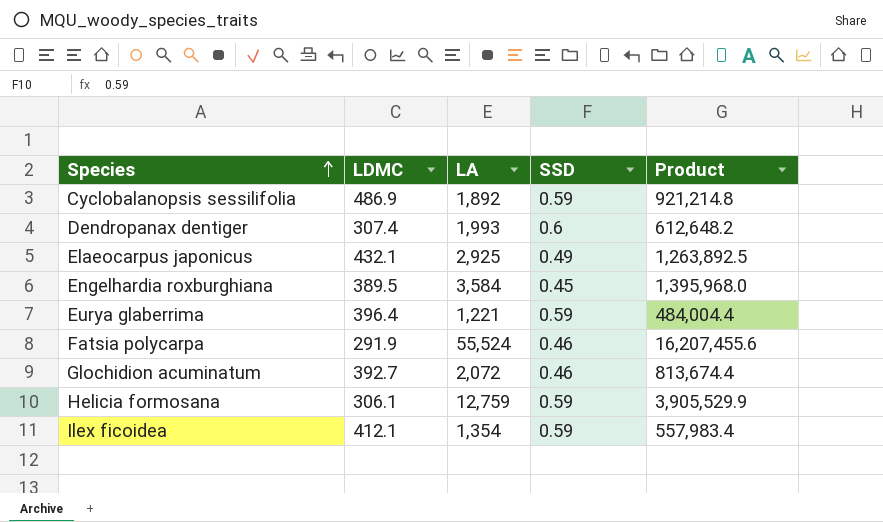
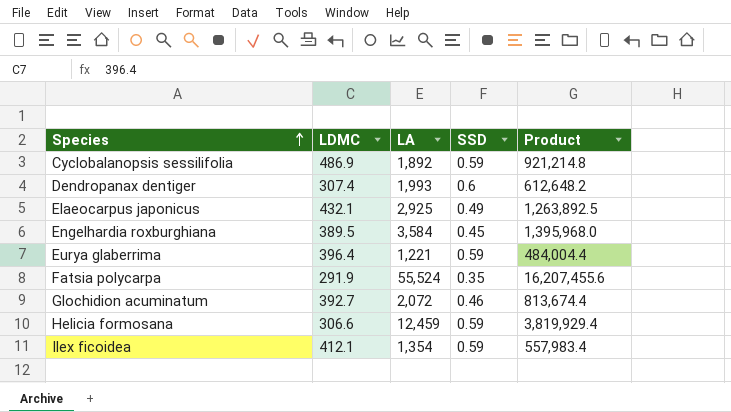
Fatsia polycarpa | SSD: 0.46 -> 0.35
Helicia formosana | LDMC: 306.1 -> 306.6
Helicia formosana | LA: 12,759 -> 12,459
Helicia formosana | Product: 3,905,529.9 -> 3,819,929.4

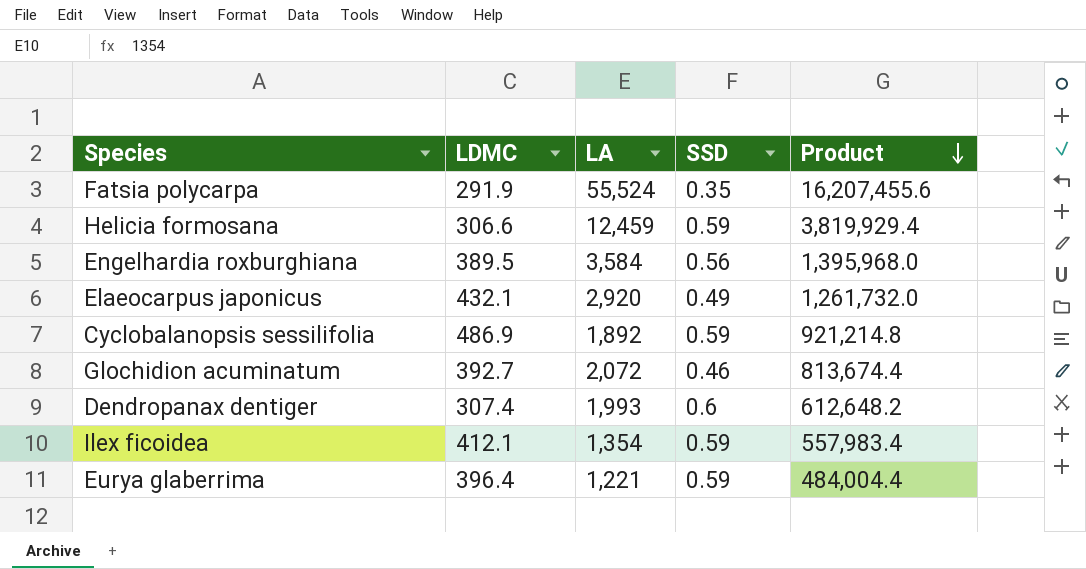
row order: Species ascending -> Product descending
Engelhardia roxburghiana | SSD: 0.45 -> 0.56
Elaeocarpus japonicus | LA: 2,925 -> 2,920
Elaeocarpus japonicus | Product: 1,263,892.5 -> 1,261,732.0

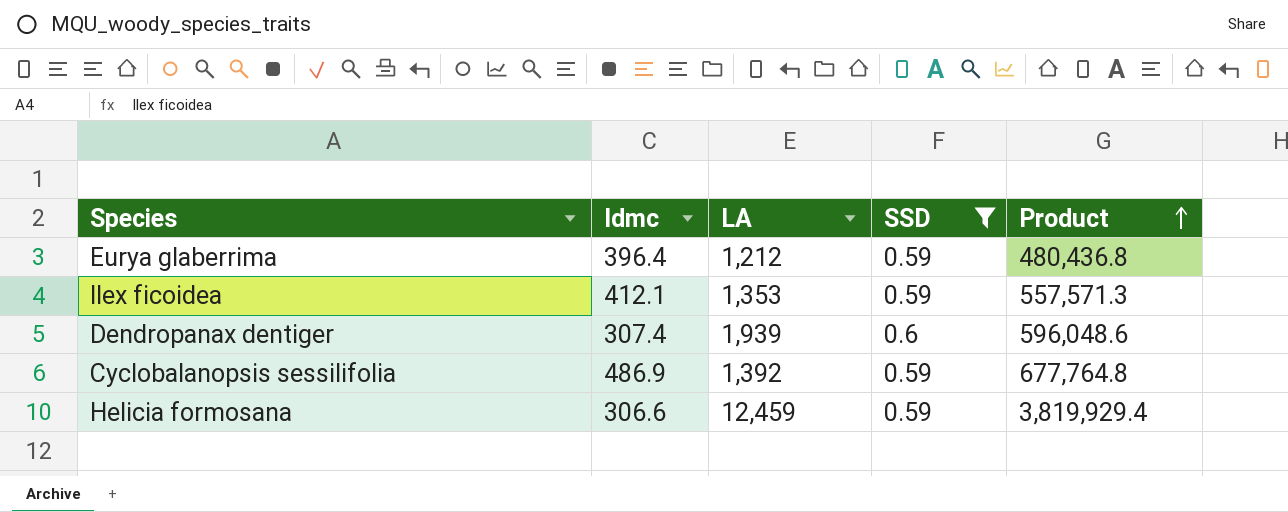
filter: none -> SSD >= 0.59
row order: Product descending -> Product ascending
column name: LDMC -> ldmc
Eurya glaberrima | LA: 1,221 -> 1,212
Eurya glaberrima | Product: 484,004.4 -> 480,436.8
Ilex ficoidea | LA: 1,354 -> 1,353
Ilex ficoidea | Product: 557,983.4 -> 557,571.3
Dendropanax dentiger | LA: 1,993 -> 1,939
Dendropanax dentiger | Product: 612,648.2 -> 596,048.6
Cyclobalanopsis sessilifolia | LA: 1,892 -> 1,392
Cyclobalanopsis sessilifolia | Product: 921,214.8 -> 677,764.8

